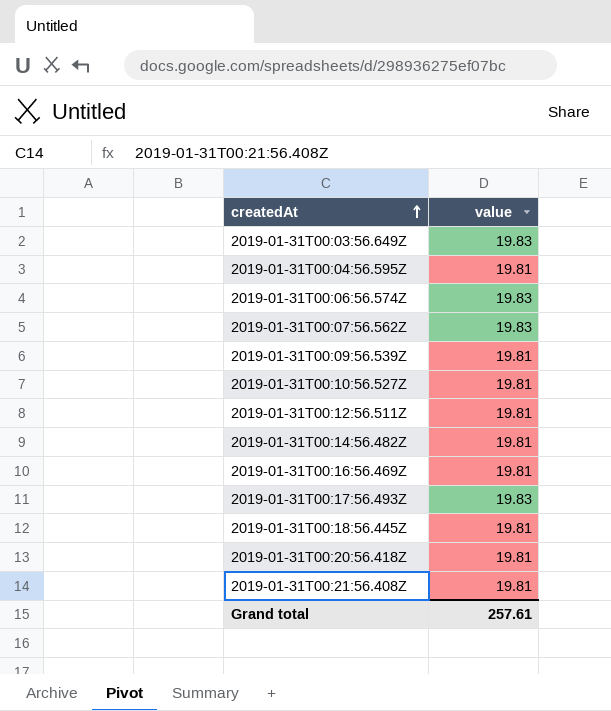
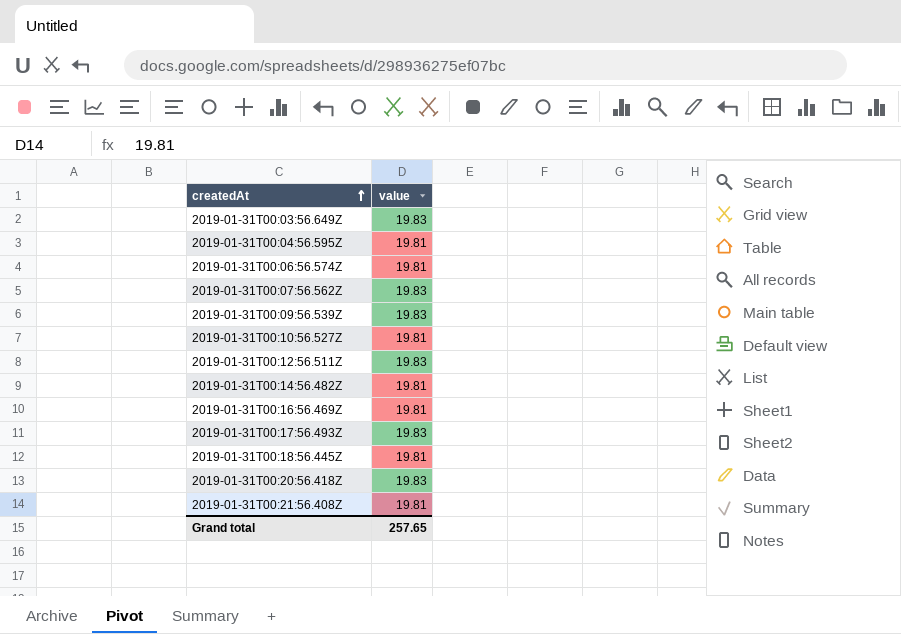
2019-01-31T00:06:56.574Z | value: 19.83 -> 19.81
2019-01-31T00:09:56.539Z | value: 19.81 -> 19.83
2019-01-31T00:12:56.511Z | value: 19.81 -> 19.83
2019-01-31T00:20:56.418Z | value: 19.81 -> 19.83
Grand total | value: 257.61 -> 257.65

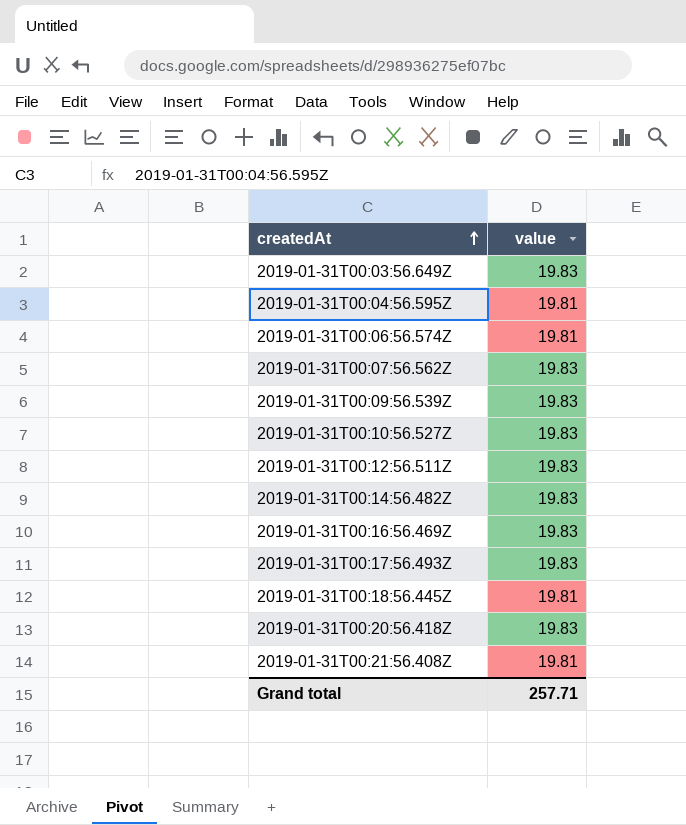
2019-01-31T00:10:56.527Z | value: 19.81 -> 19.83
2019-01-31T00:14:56.482Z | value: 19.81 -> 19.83
2019-01-31T00:16:56.469Z | value: 19.81 -> 19.83
Grand total | value: 257.65 -> 257.71

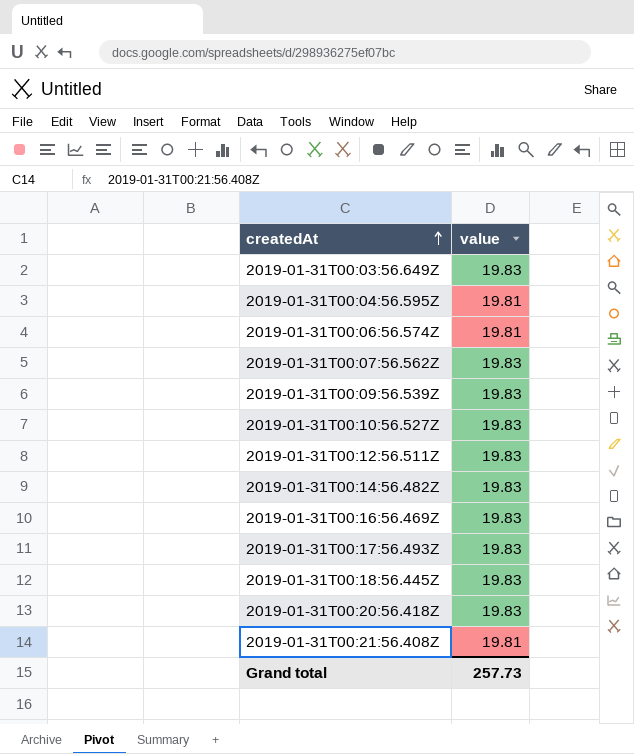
2019-01-31T00:18:56.445Z | value: 19.81 -> 19.83
Grand total | value: 257.71 -> 257.73

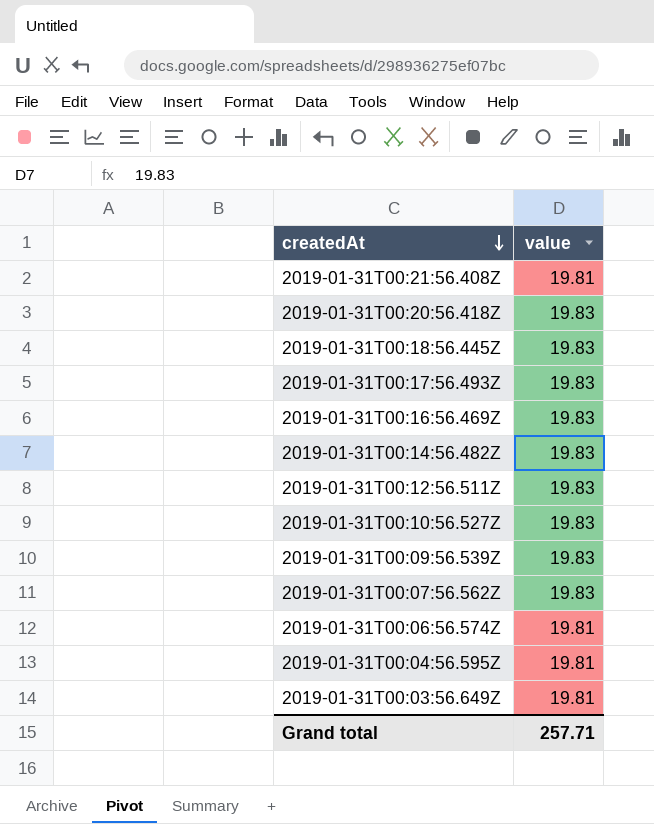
row order: createdAt ascending -> createdAt descending
2019-01-31T00:03:56.649Z | value: 19.83 -> 19.81
Grand total | value: 257.73 -> 257.71

